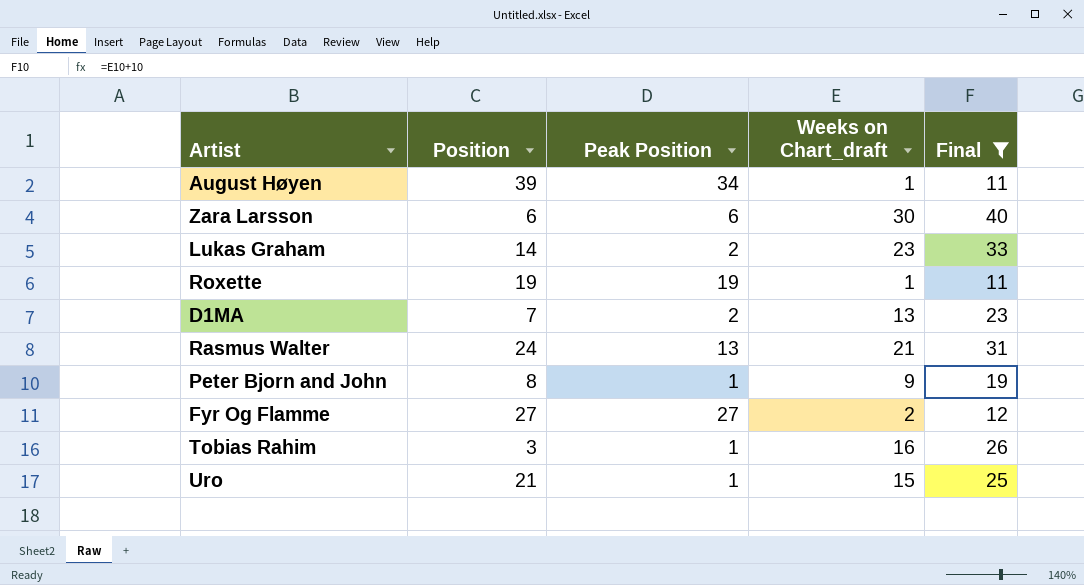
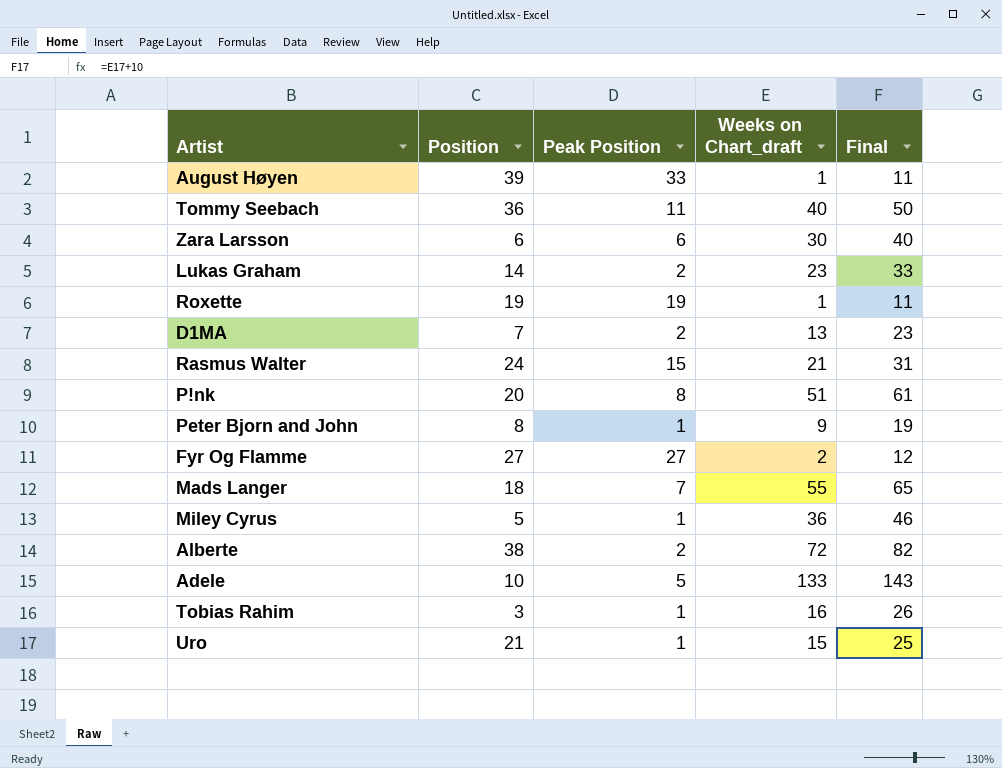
filter: Final <= 40 -> none
August Høyen | Peak Position: 34 -> 33
Rasmus Walter | Peak Position: 13 -> 15

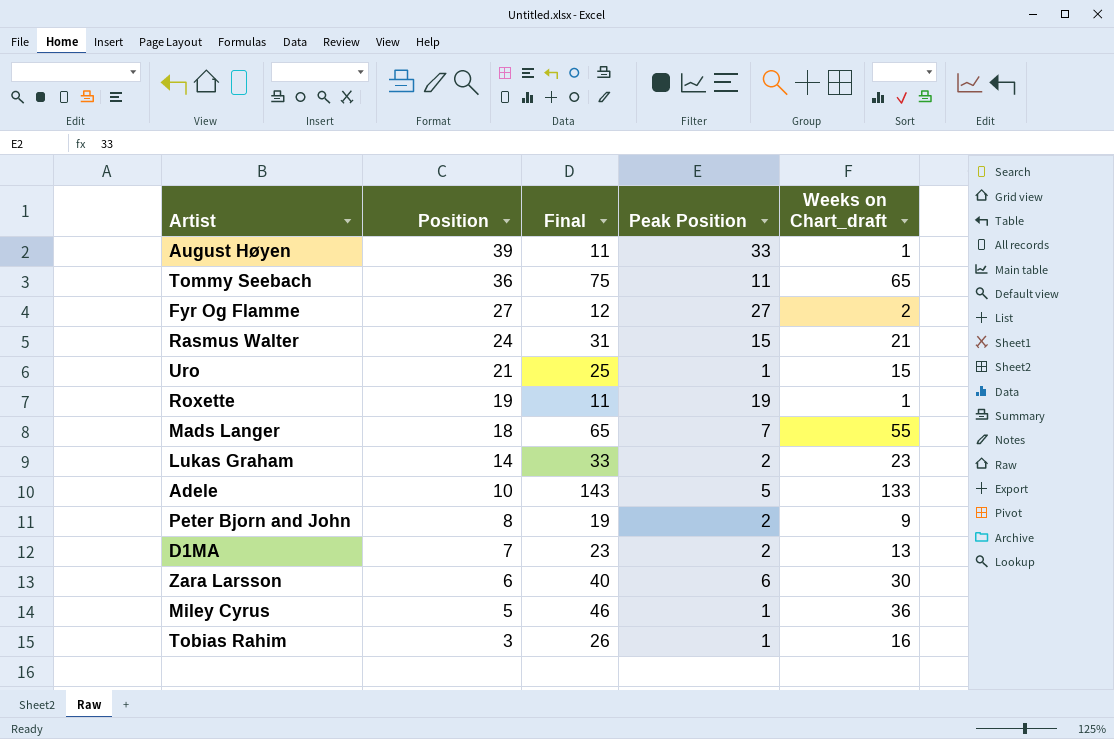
row order: none -> Position descending
column Final | position: 5 -> 3
row P!nk: 20 | 8 | 51 | 61 -> none
row Alberte: 38 | 2 | 72 | 82 -> none
Tommy Seebach | Final: 50 -> 75
Tommy Seebach | Weeks on Chart_draft: 40 -> 65
Peter Bjorn and John | Peak Position: 1 -> 2

